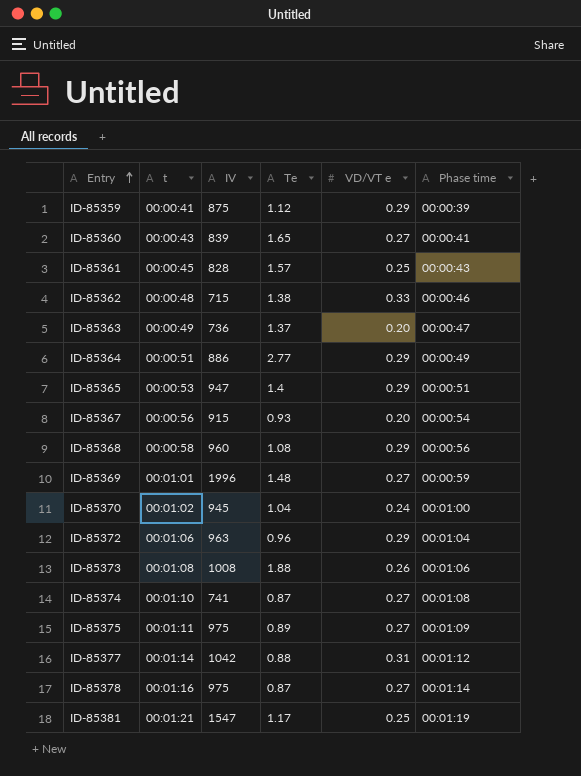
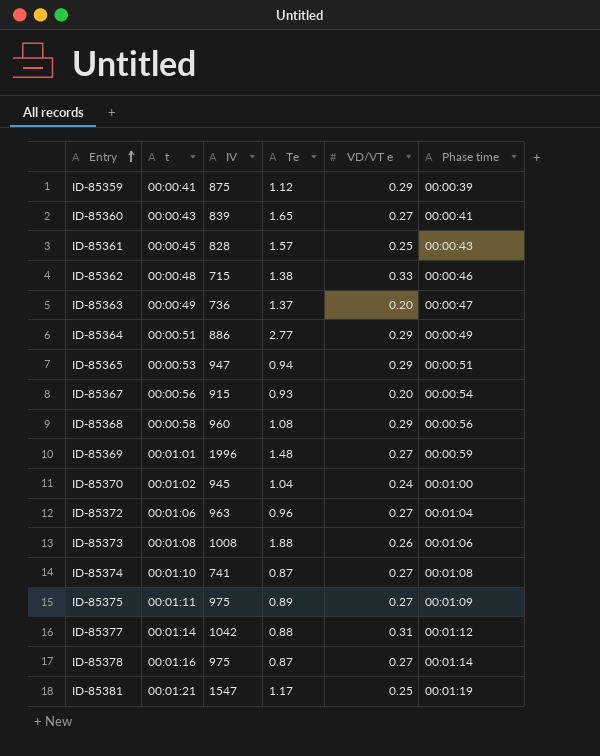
ID-85365 | Te: 1.4 -> 0.94
ID-85372 | VD/VT e: 0.29 -> 0.27

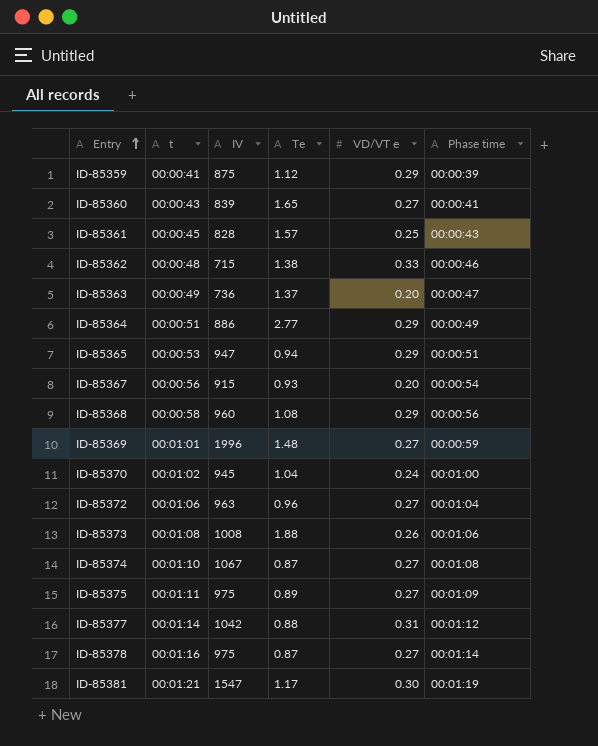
ID-85374 | IV: 741 -> 1067
ID-85381 | VD/VT e: 0.25 -> 0.30

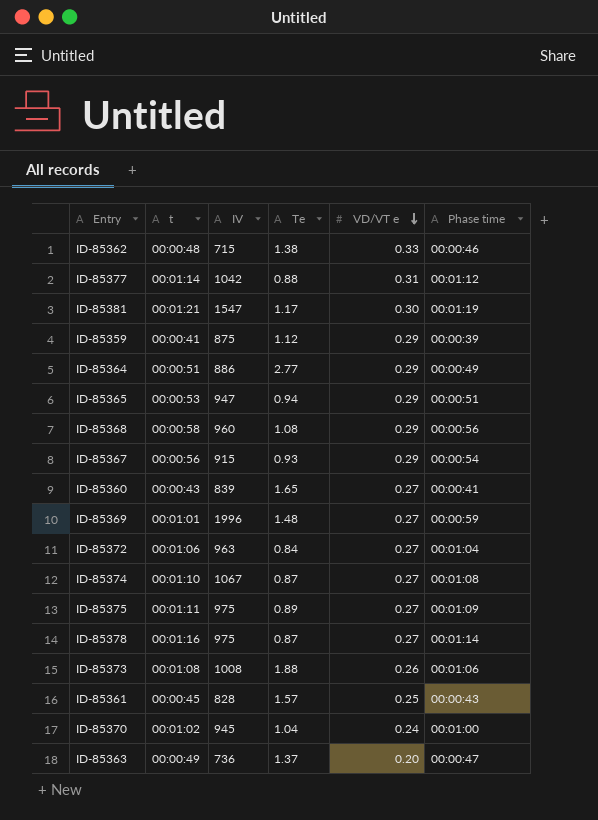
row order: Entry ascending -> VD/VT e descending
ID-85367 | VD/VT e: 0.20 -> 0.29
ID-85372 | Te: 0.96 -> 0.84

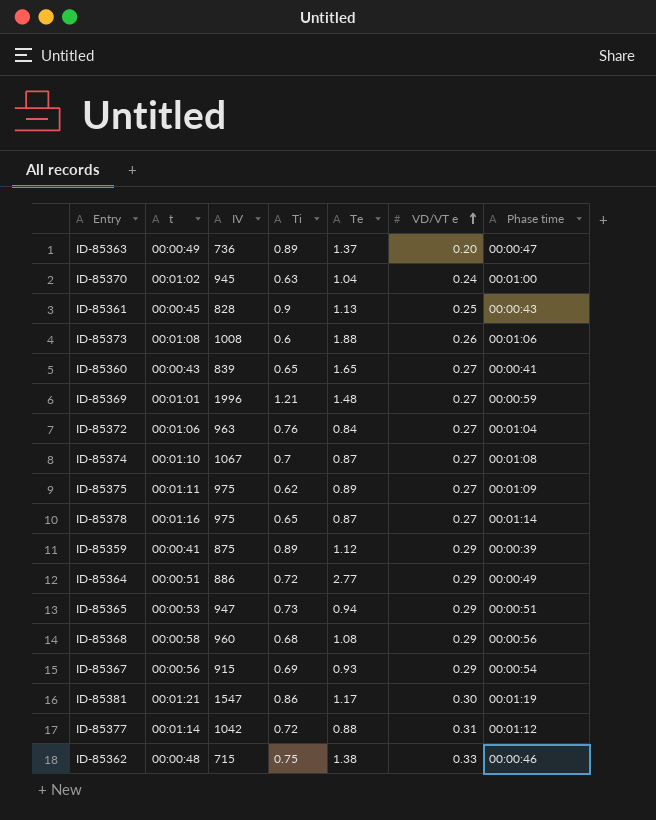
row order: VD/VT e descending -> VD/VT e ascending
column Ti | position: none -> 4
ID-85361 | Te: 1.57 -> 1.13

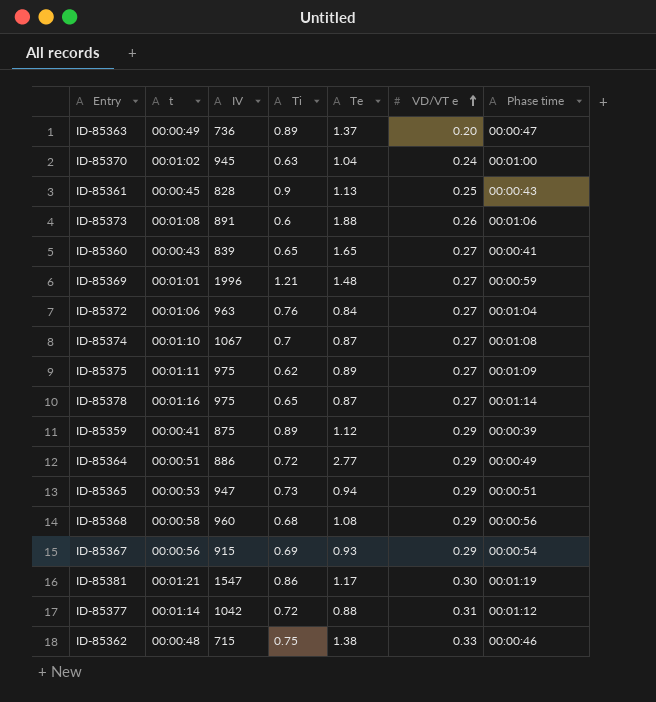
ID-85373 | IV: 1008 -> 891

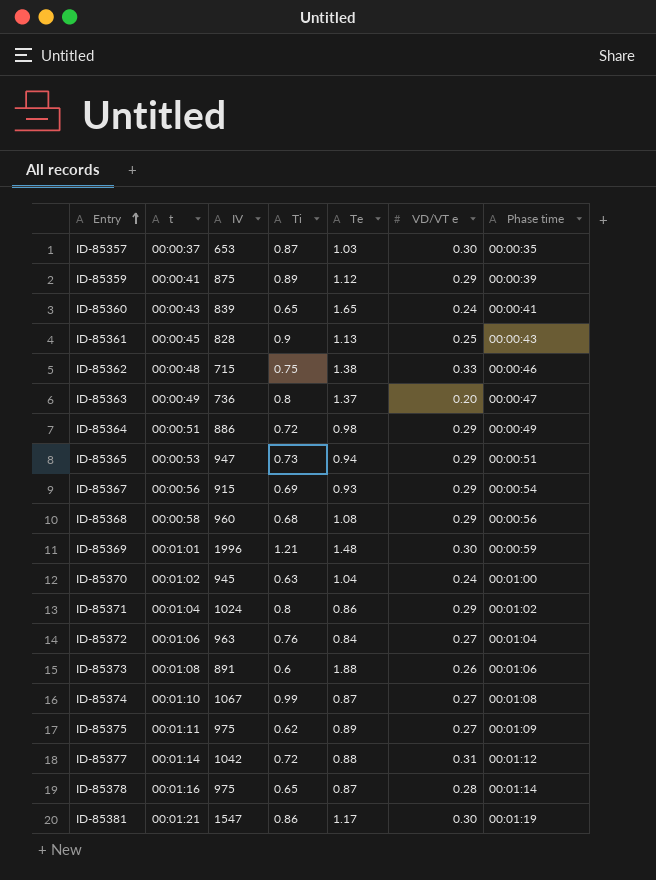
row order: VD/VT e ascending -> Entry ascending
row ID-85357: none -> 00:00:37 | 653 | 0.87 | 1.03 | 0.30 | 00:00:35
ID-85360 | VD/VT e: 0.27 -> 0.24
ID-85363 | Ti: 0.89 -> 0.8
ID-85364 | Te: 2.77 -> 0.98
ID-85369 | VD/VT e: 0.27 -> 0.30
row ID-85371: none -> 00:01:04 | 1024 | 0.8 | 0.86 | 0.29 | 00:01:02
ID-85374 | Ti: 0.7 -> 0.99
ID-85378 | VD/VT e: 0.27 -> 0.28

